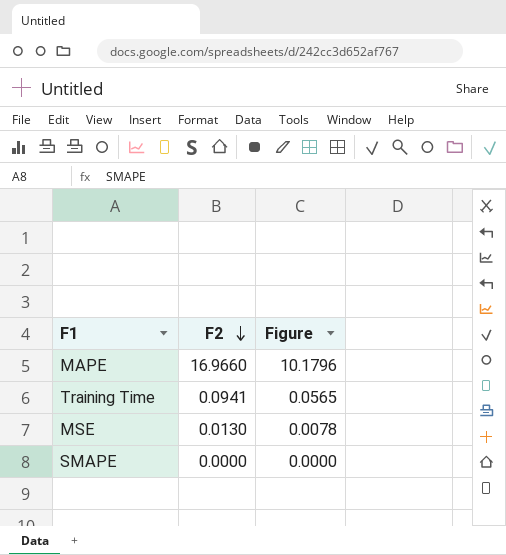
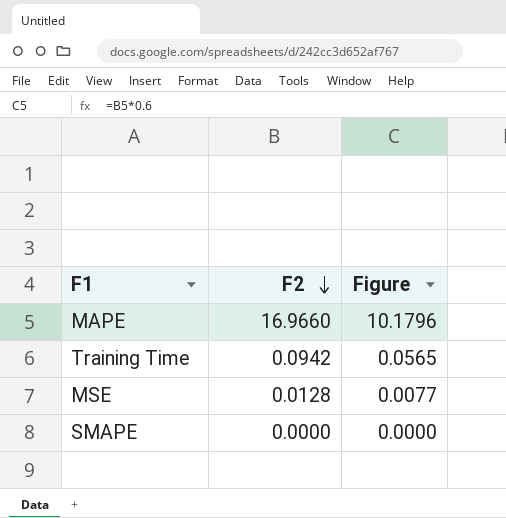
Training Time | F2: 0.0941 -> 0.0942
MSE | F2: 0.0130 -> 0.0128
MSE | Figure: 0.0078 -> 0.0077

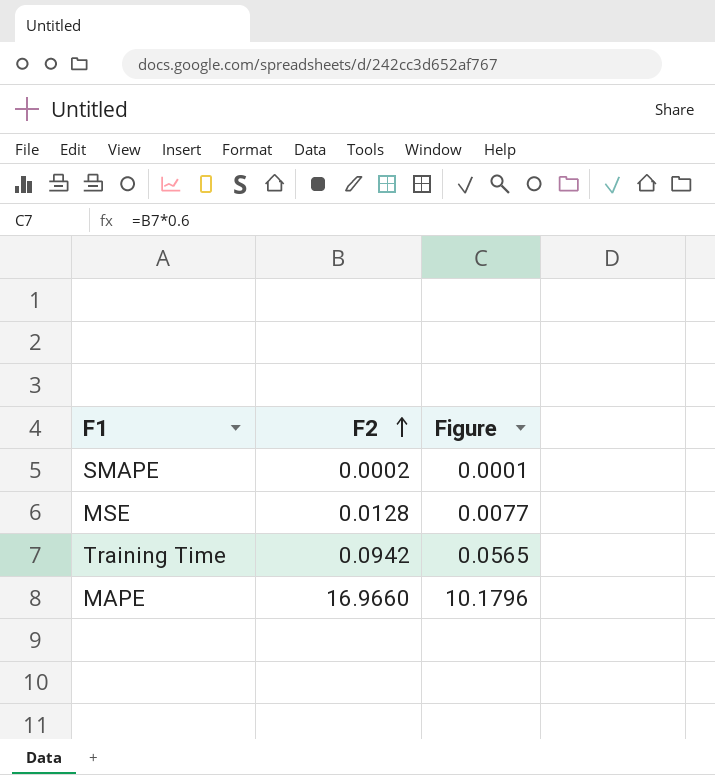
row order: F2 descending -> F2 ascending
SMAPE | F2: 0.0000 -> 0.0002
SMAPE | Figure: 0.0000 -> 0.0001

